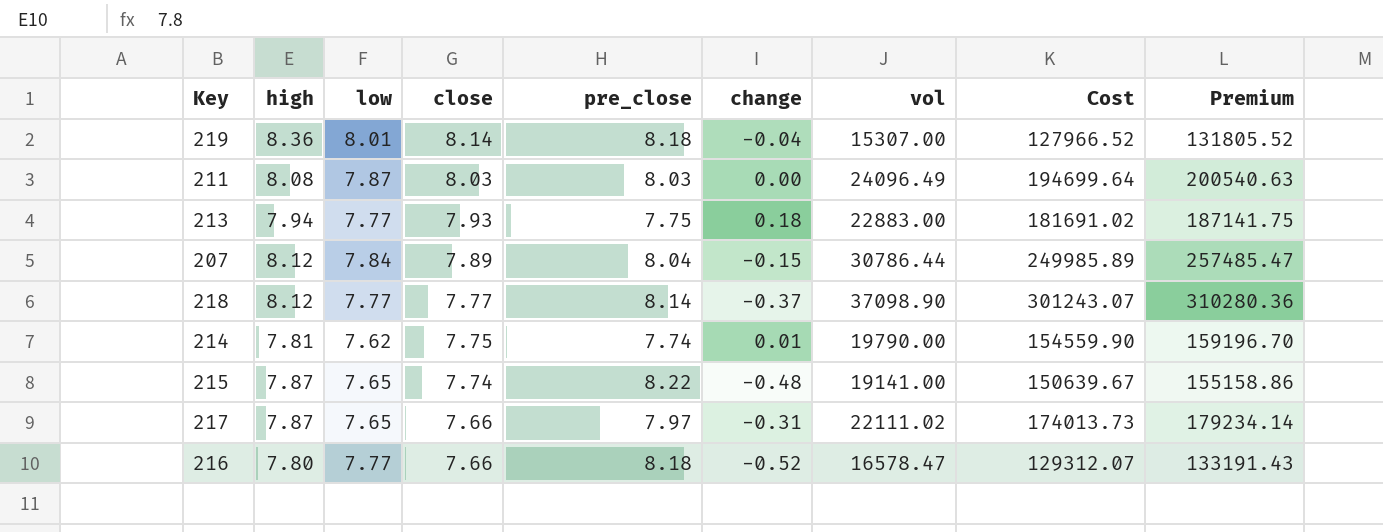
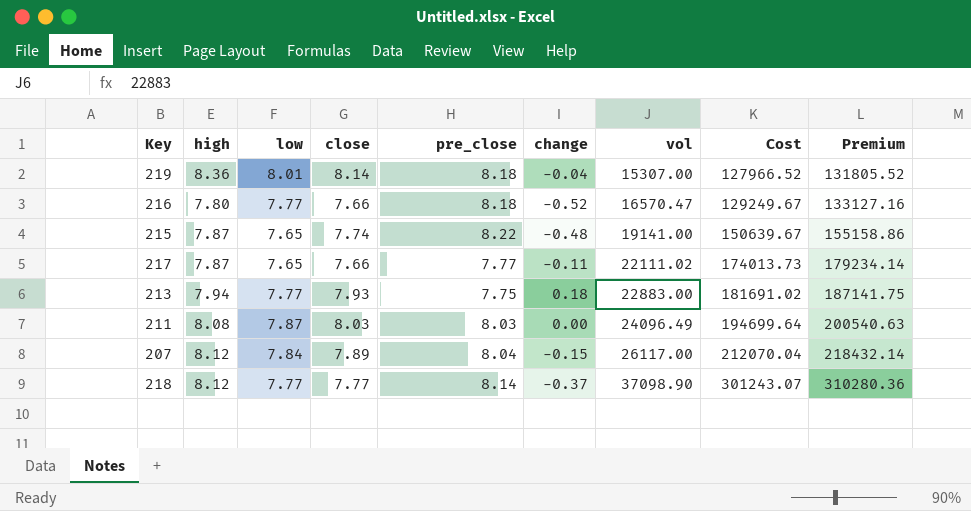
row order: close descending -> vol ascending
row 214: 7.81 | 7.62 | 7.75 | 7.74 | 0.01 | 19790.00 | 154559.90 | 159196.70 -> none
216 | vol: 16578.47 -> 16570.47
216 | Cost: 129312.07 -> 129249.67
216 | Premium: 133191.43 -> 133127.16
217 | pre_close: 7.97 -> 7.77
217 | change: -0.31 -> -0.11
207 | vol: 30786.44 -> 26117.00
207 | Cost: 249985.89 -> 212070.04
207 | Premium: 257485.47 -> 218432.14

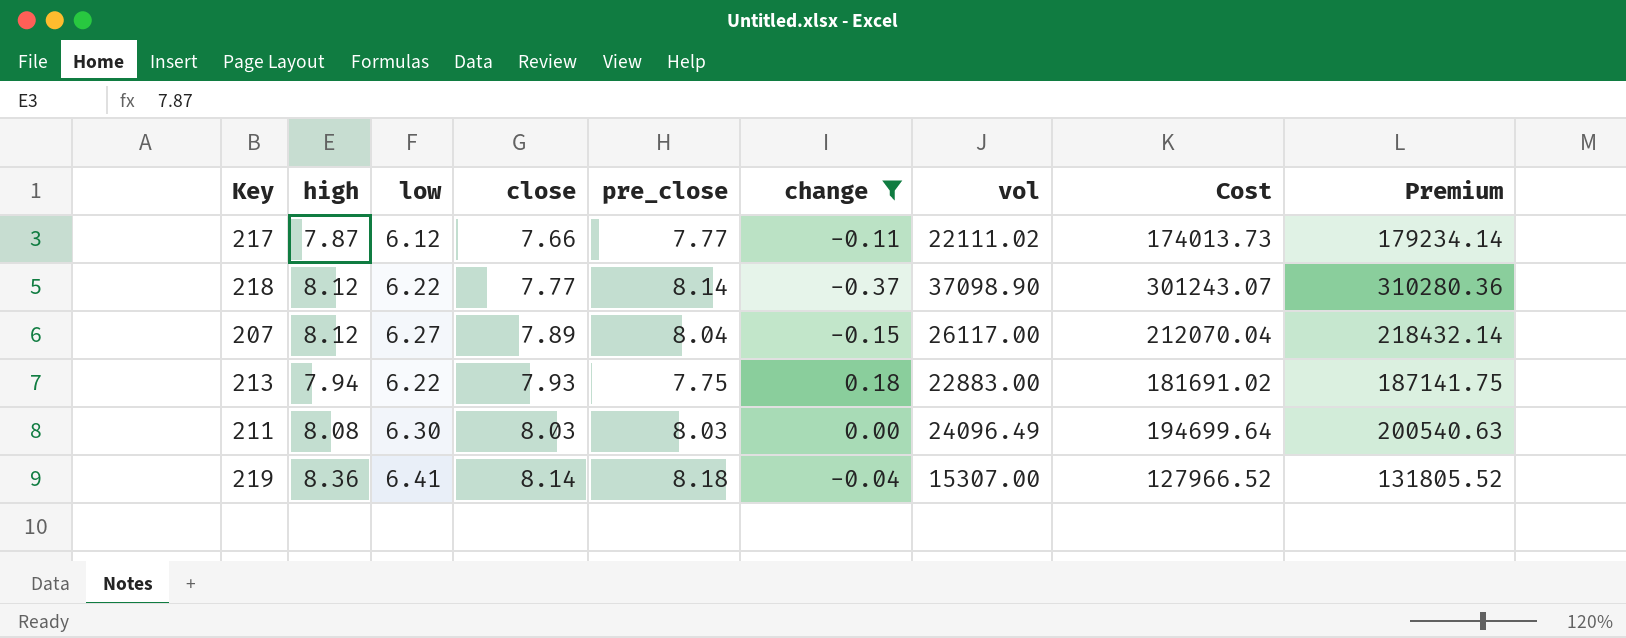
filter: none -> change >= -0.37
row order: vol ascending -> close ascending
217 | low: 7.65 -> 6.12
218 | low: 7.77 -> 6.22
207 | low: 7.84 -> 6.27
213 | low: 7.77 -> 6.22
211 | low: 7.87 -> 6.30
219 | low: 8.01 -> 6.41

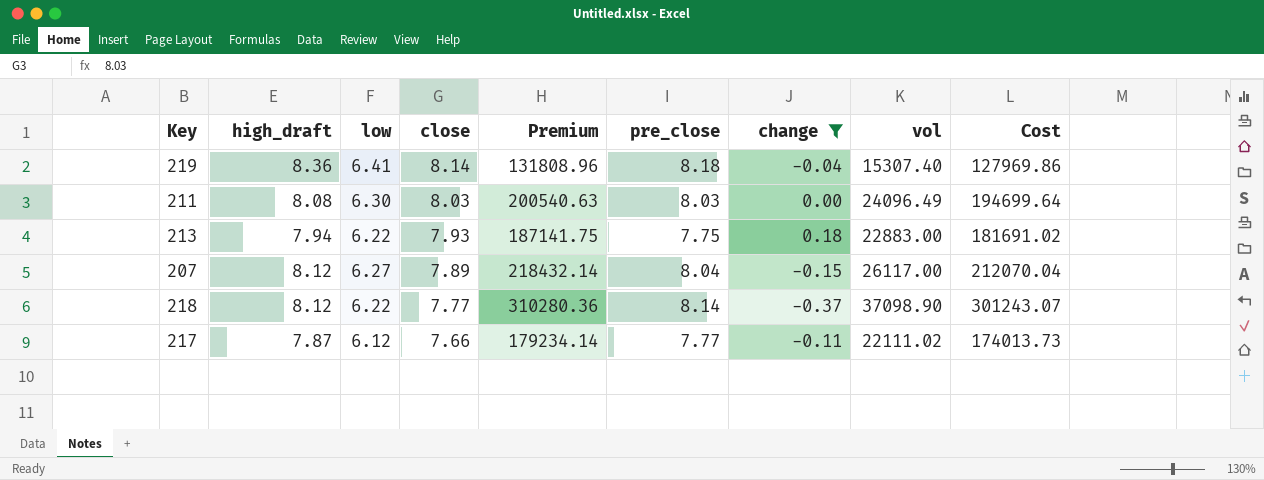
row order: close ascending -> close descending
column name: high -> high_draft
column Premium | position: 9 -> 5
219 | Premium: 131805.52 -> 131808.96
219 | vol: 15307.00 -> 15307.40
219 | Cost: 127966.52 -> 127969.86

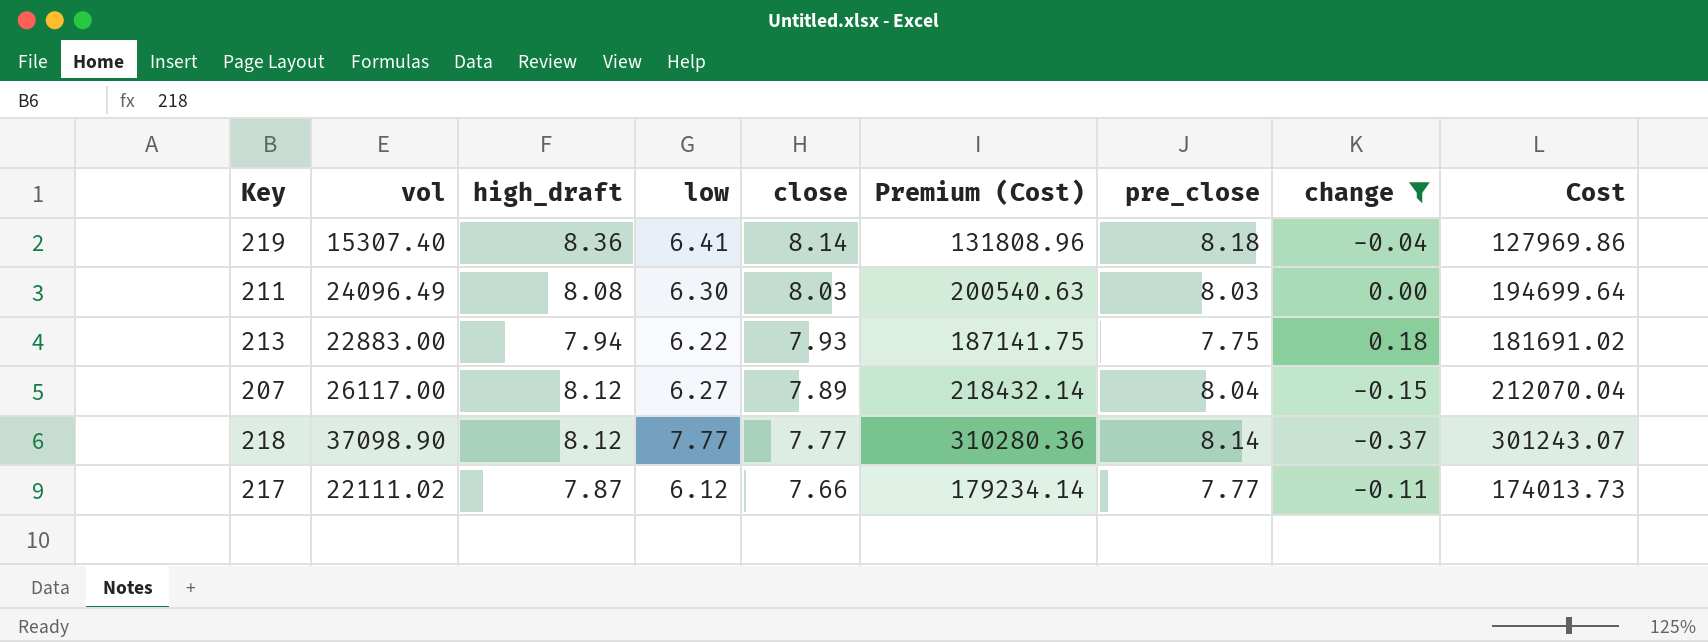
column vol | position: 8 -> 2
column name: Premium -> Premium (Cost)
218 | low: 6.22 -> 7.77

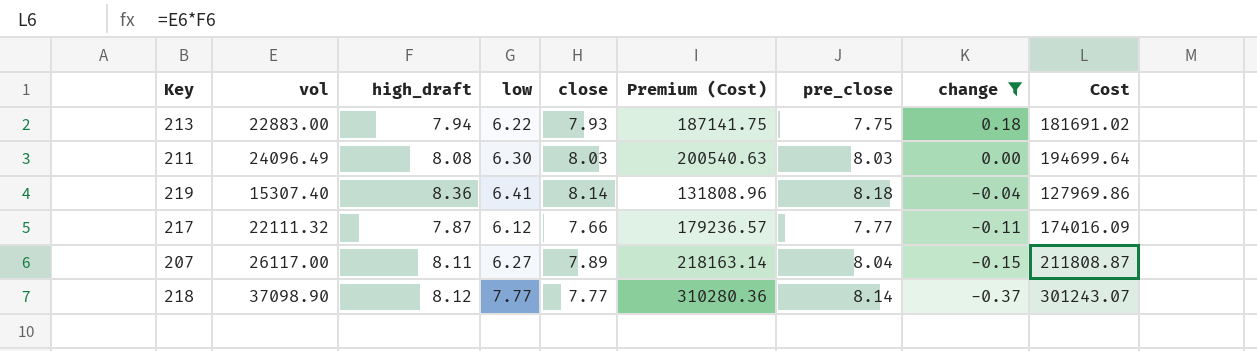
row order: close descending -> change descending
217 | vol: 22111.02 -> 22111.32
217 | Premium (Cost): 179234.14 -> 179236.57
217 | Cost: 174013.73 -> 174016.09
207 | high_draft: 8.12 -> 8.11
207 | Premium (Cost): 218432.14 -> 218163.14
207 | Cost: 212070.04 -> 211808.87

